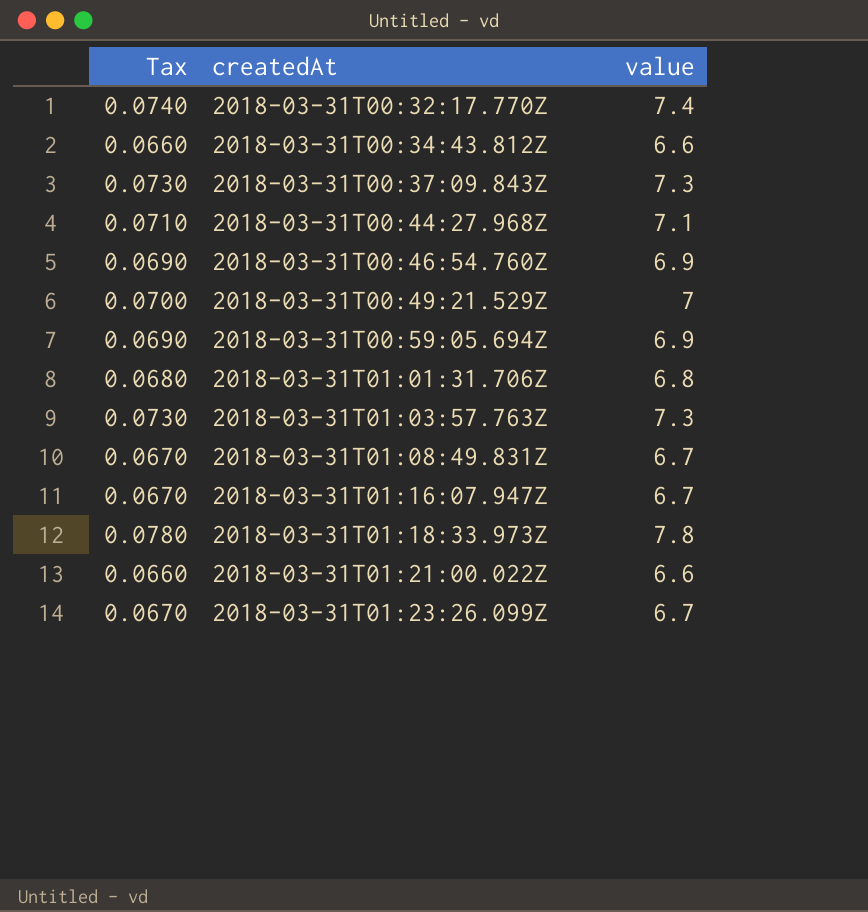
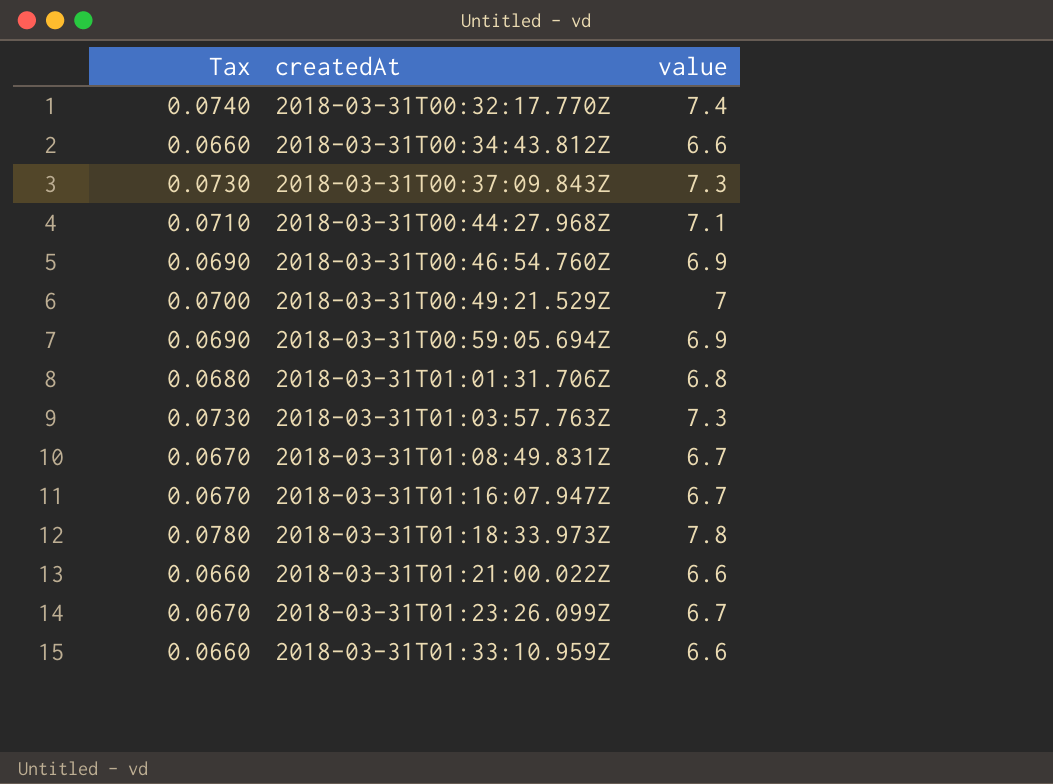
row 2018-03-31T01:33:10.959Z: none -> 0.0660 | 6.6

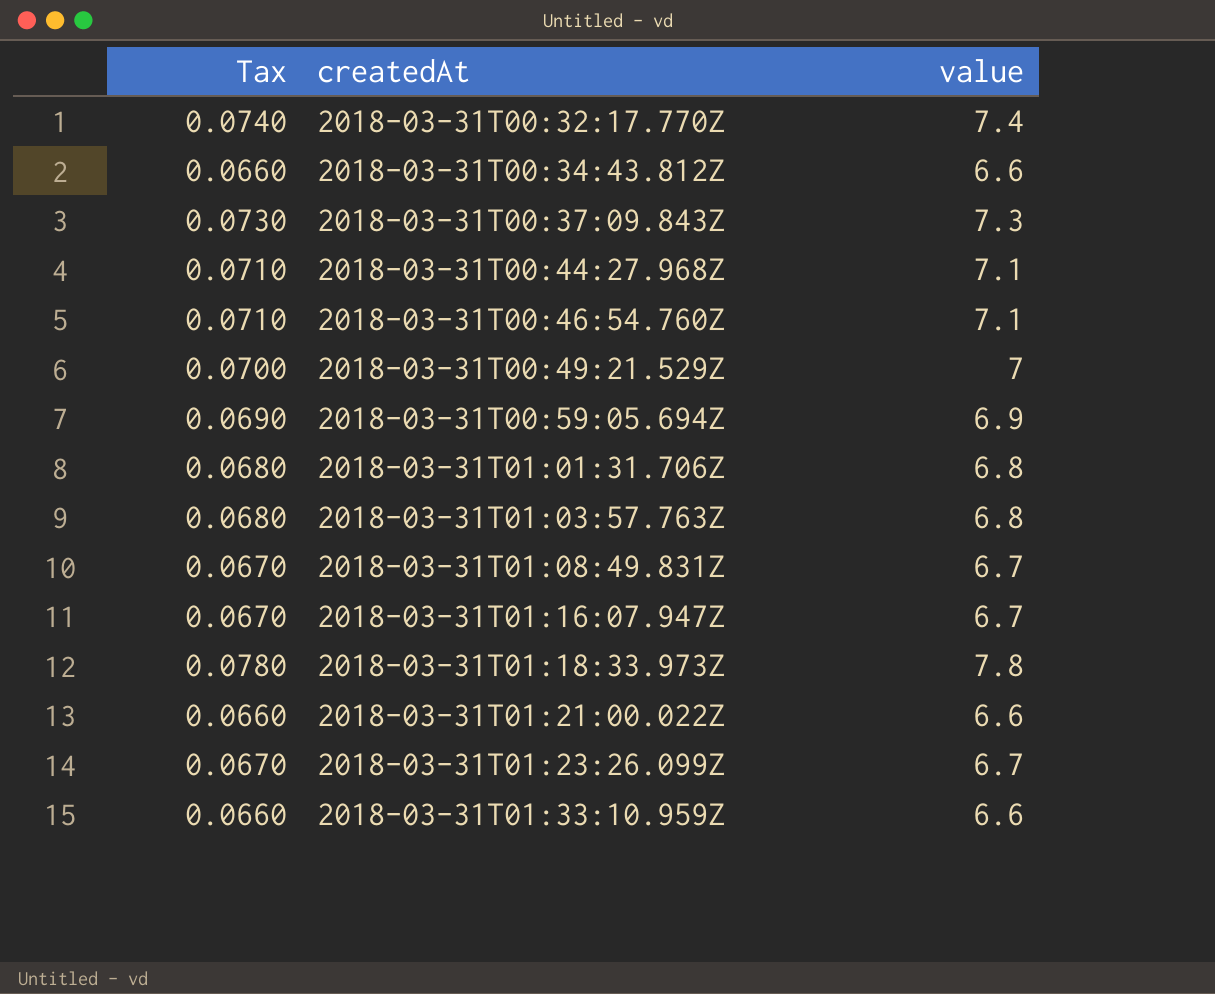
2018-03-31T00:46:54.760Z | Tax: 0.0690 -> 0.0710
2018-03-31T00:46:54.760Z | value: 6.9 -> 7.1
2018-03-31T01:03:57.763Z | Tax: 0.0730 -> 0.0680
2018-03-31T01:03:57.763Z | value: 7.3 -> 6.8

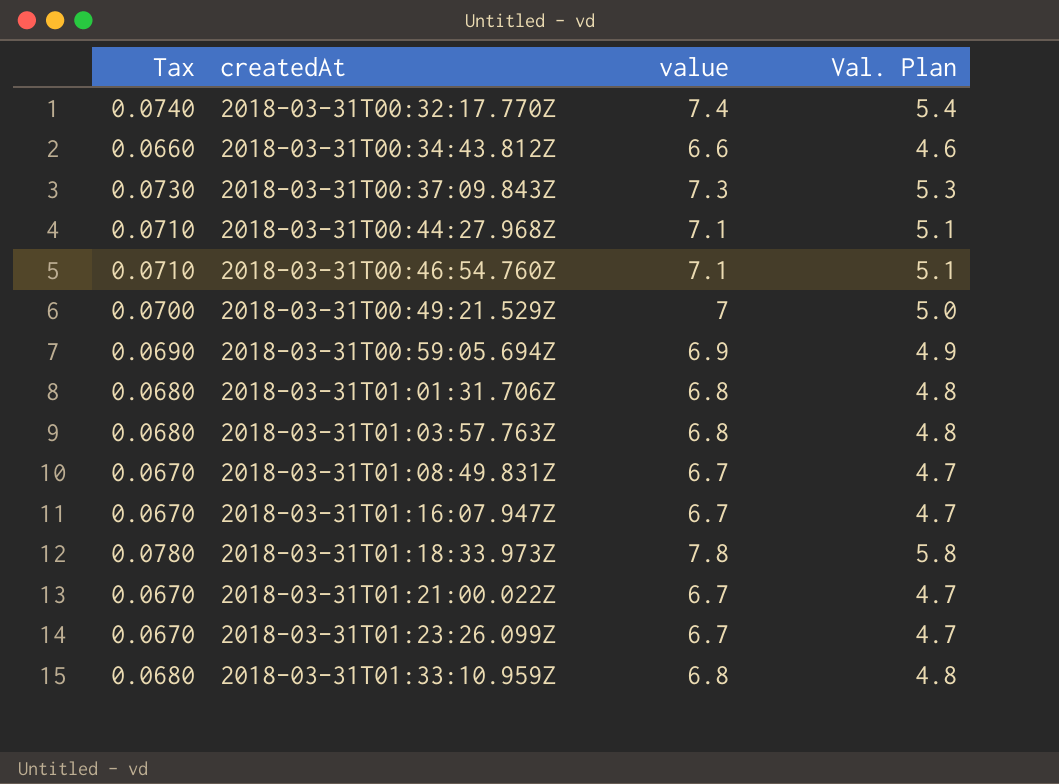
column Val. Plan | formula: none -> [value] - 2
2018-03-31T01:21:00.022Z | Tax: 0.0660 -> 0.0670
2018-03-31T01:21:00.022Z | value: 6.6 -> 6.7
2018-03-31T01:33:10.959Z | Tax: 0.0660 -> 0.0680
2018-03-31T01:33:10.959Z | value: 6.6 -> 6.8

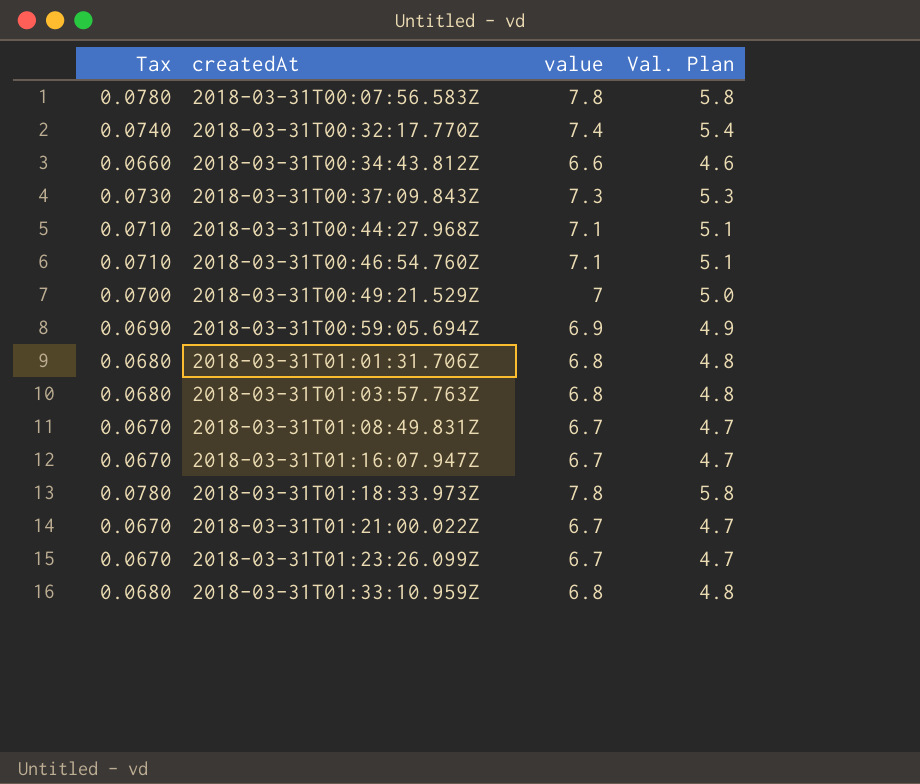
row 2018-03-31T00:07:56.583Z: none -> 0.0780 | 7.8 | 5.8

